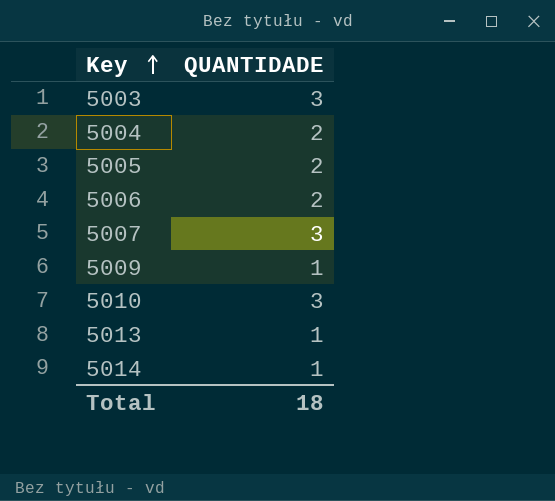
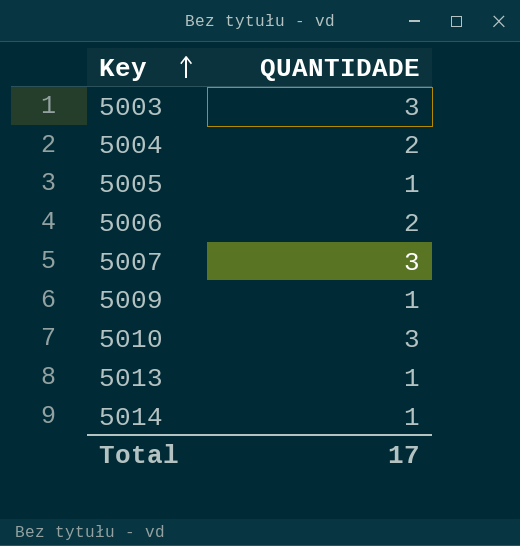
5005 | QUANTIDADE: 2 -> 1
Total | QUANTIDADE: 18 -> 17

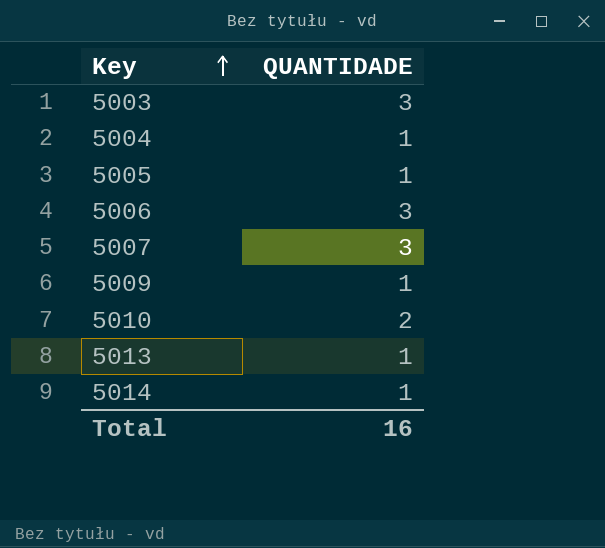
5004 | QUANTIDADE: 2 -> 1
5006 | QUANTIDADE: 2 -> 3
5010 | QUANTIDADE: 3 -> 2
Total | QUANTIDADE: 17 -> 16

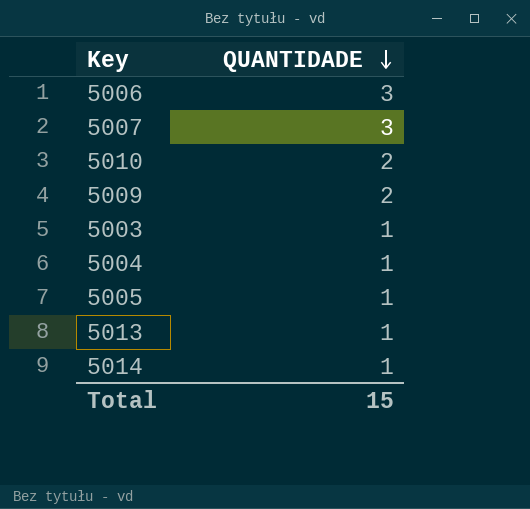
row order: Key ascending -> QUANTIDADE descending
5009 | QUANTIDADE: 1 -> 2
5003 | QUANTIDADE: 3 -> 1
Total | QUANTIDADE: 16 -> 15

